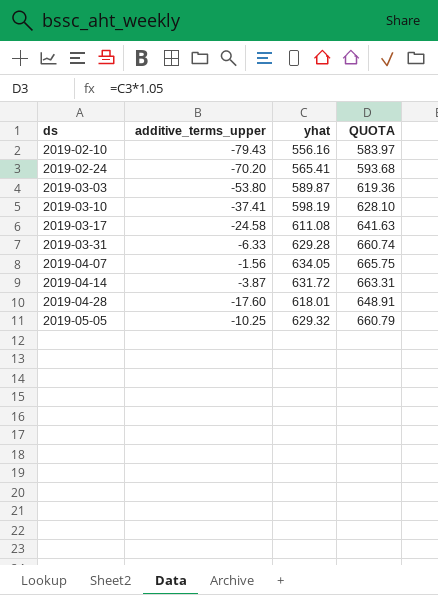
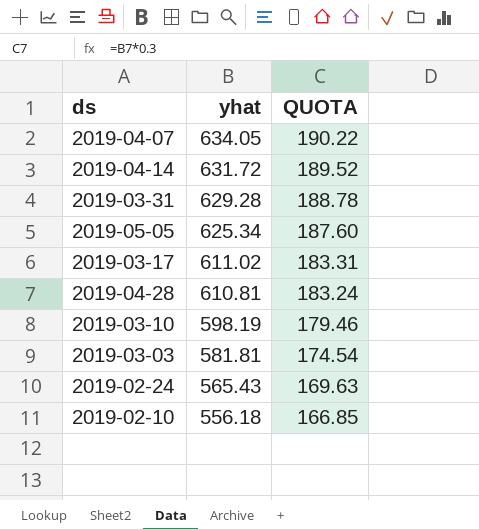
row order: ds ascending -> yhat descending
column additive_terms_upper | position: 2 -> none
column QUOTA | formula: [yhat] * 1.05 -> [yhat] * 0.3
2019-05-05 | yhat: 629.32 -> 625.34
2019-03-17 | yhat: 611.08 -> 611.02
2019-04-28 | yhat: 618.01 -> 610.81
2019-03-03 | yhat: 589.87 -> 581.81
2019-02-24 | yhat: 565.41 -> 565.43
2019-02-10 | yhat: 556.16 -> 556.18

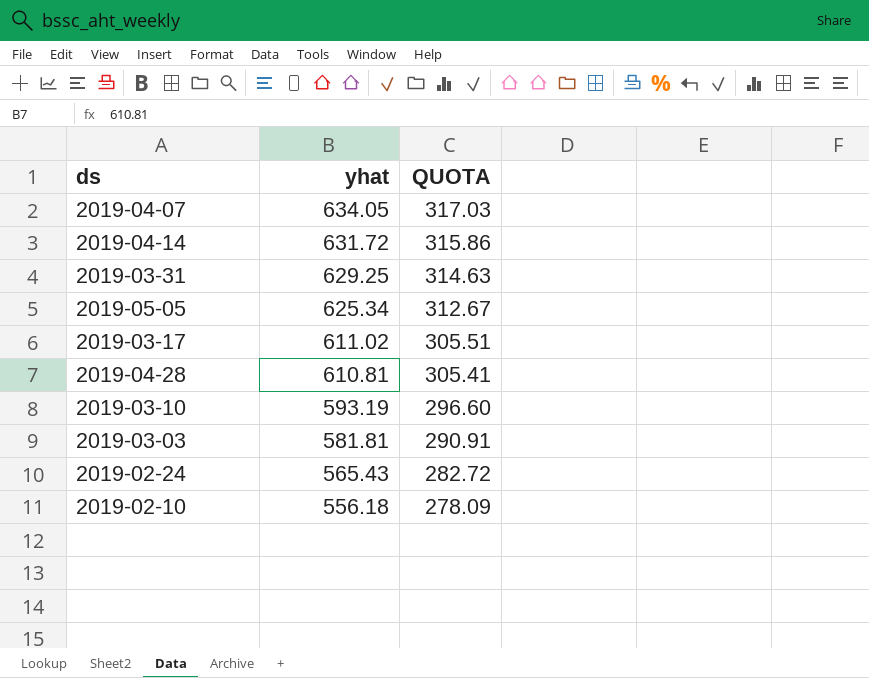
column QUOTA | formula: [yhat] * 0.3 -> [yhat] * 0.5
2019-03-31 | yhat: 629.28 -> 629.25
2019-03-10 | yhat: 598.19 -> 593.19

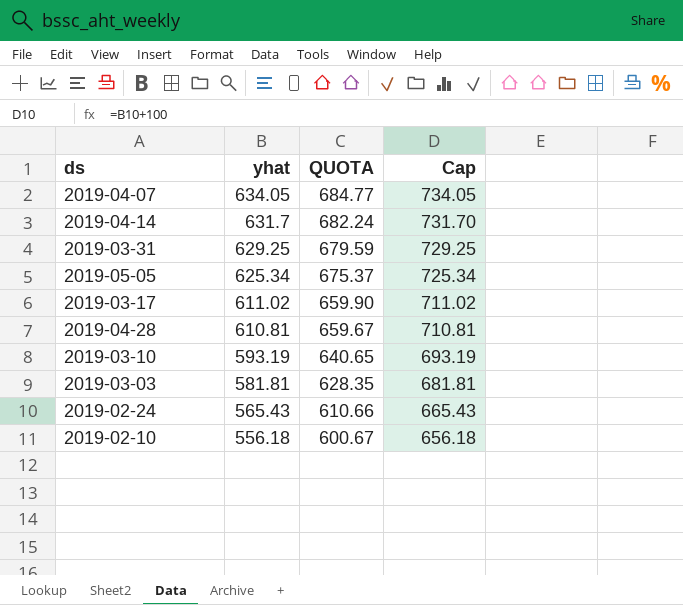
column QUOTA | formula: [yhat] * 0.5 -> [yhat] * 1.08
column Cap | formula: none -> [yhat] + 100
2019-04-14 | yhat: 631.72 -> 631.7

